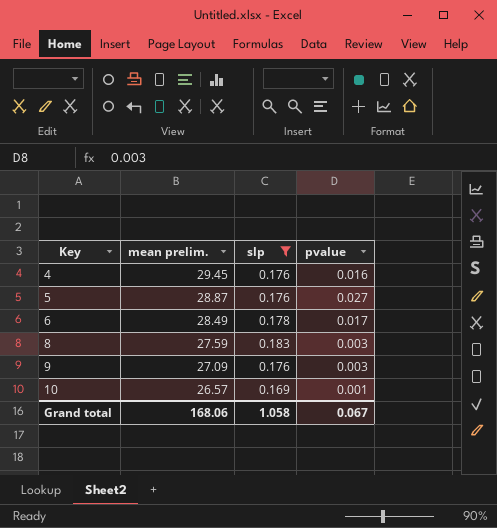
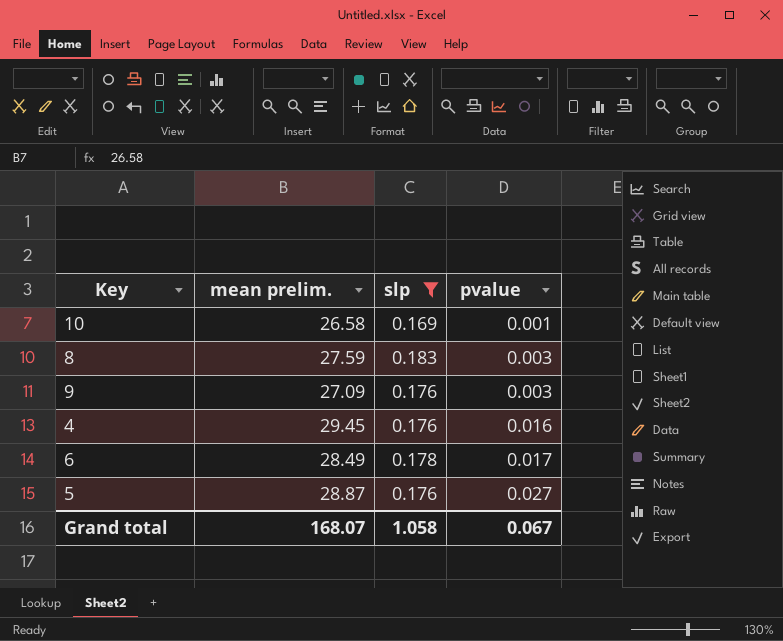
row order: Key ascending -> pvalue ascending
10 | mean prelim.: 26.57 -> 26.58
Grand total | mean prelim.: 168.06 -> 168.07

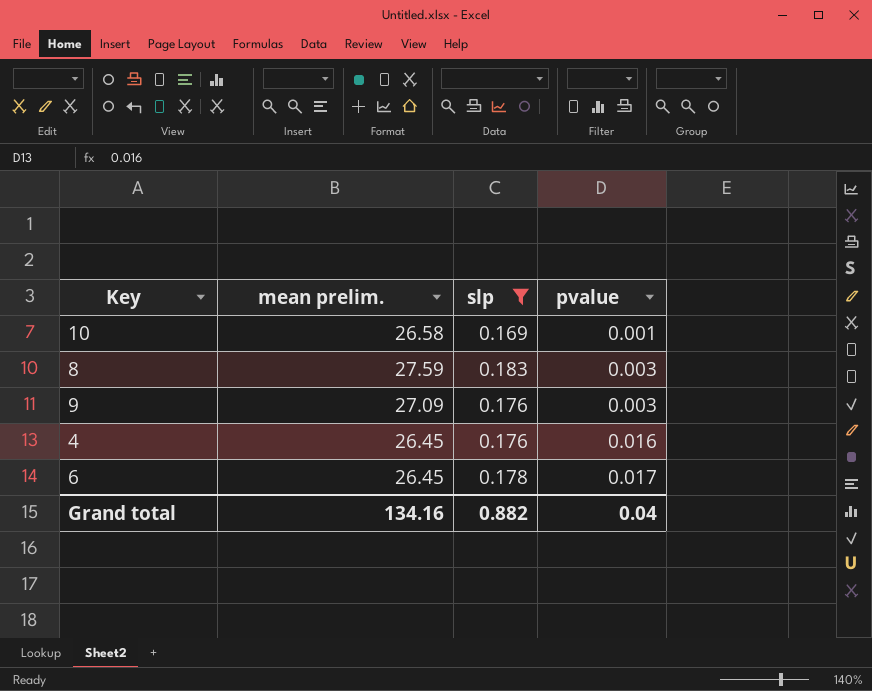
row 5: 28.87 | 0.176 | 0.027 -> none
4 | mean prelim.: 29.45 -> 26.45
6 | mean prelim.: 28.49 -> 26.45
Grand total | mean prelim.: 168.07 -> 134.16
Grand total | slp: 1.058 -> 0.882
Grand total | pvalue: 0.067 -> 0.04

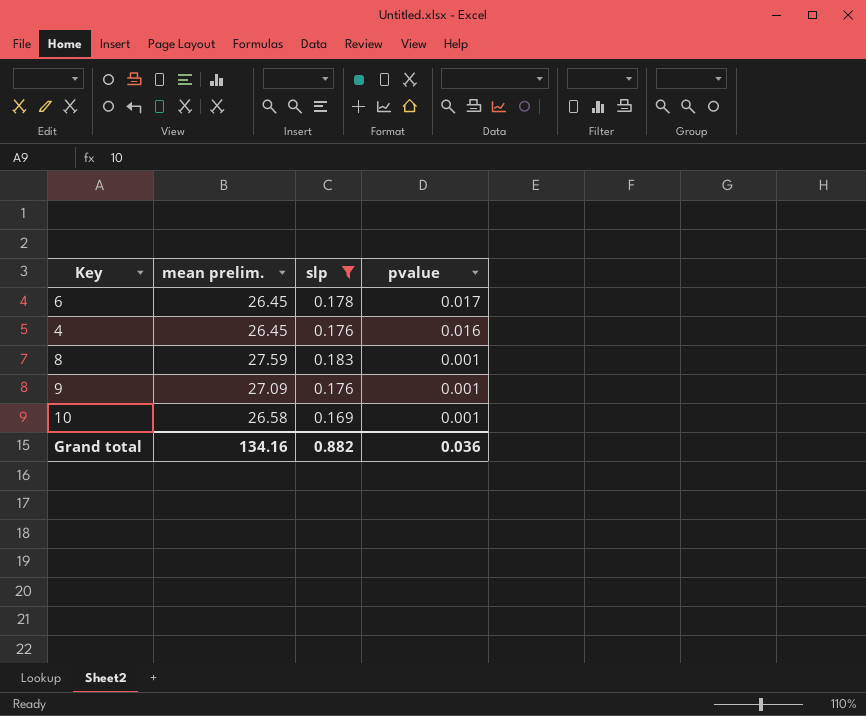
row order: pvalue ascending -> pvalue descending
8 | pvalue: 0.003 -> 0.001
9 | pvalue: 0.003 -> 0.001
Grand total | pvalue: 0.04 -> 0.036

